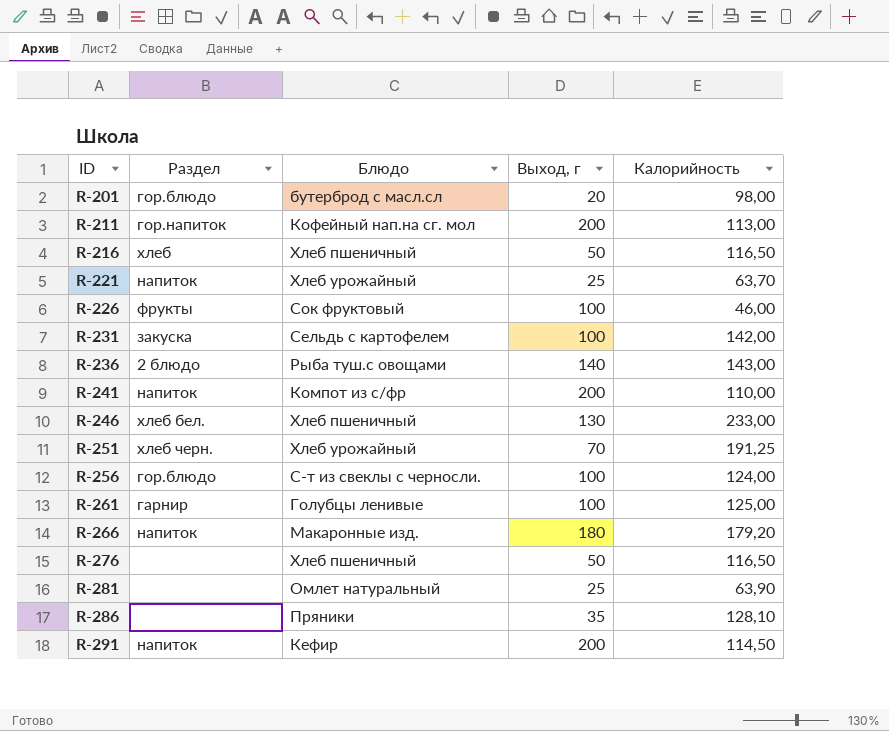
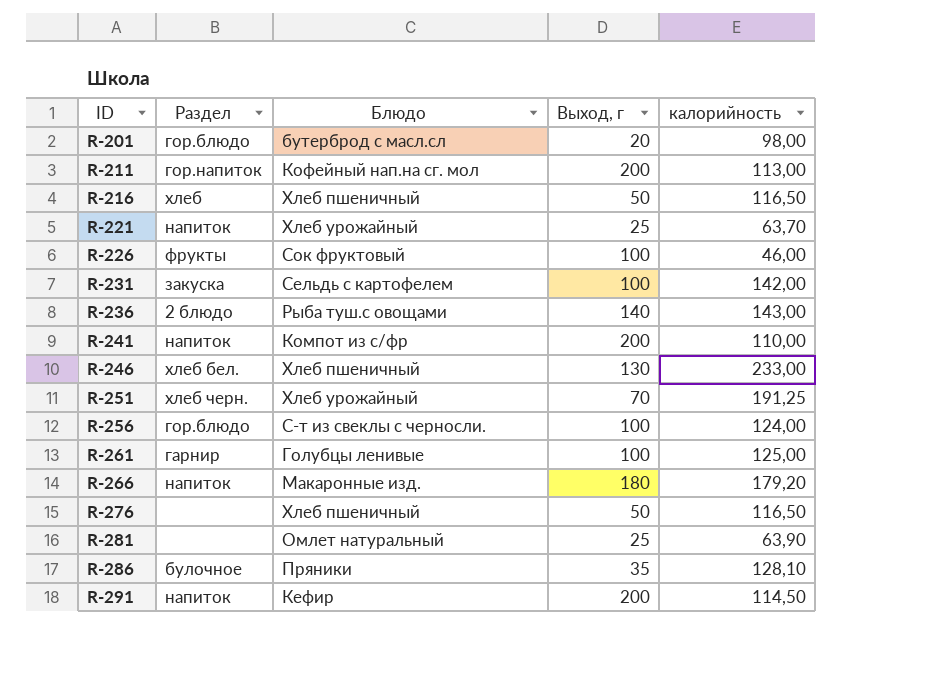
column name: Калорийность -> калорийность
R-286 | Раздел: none -> булочное

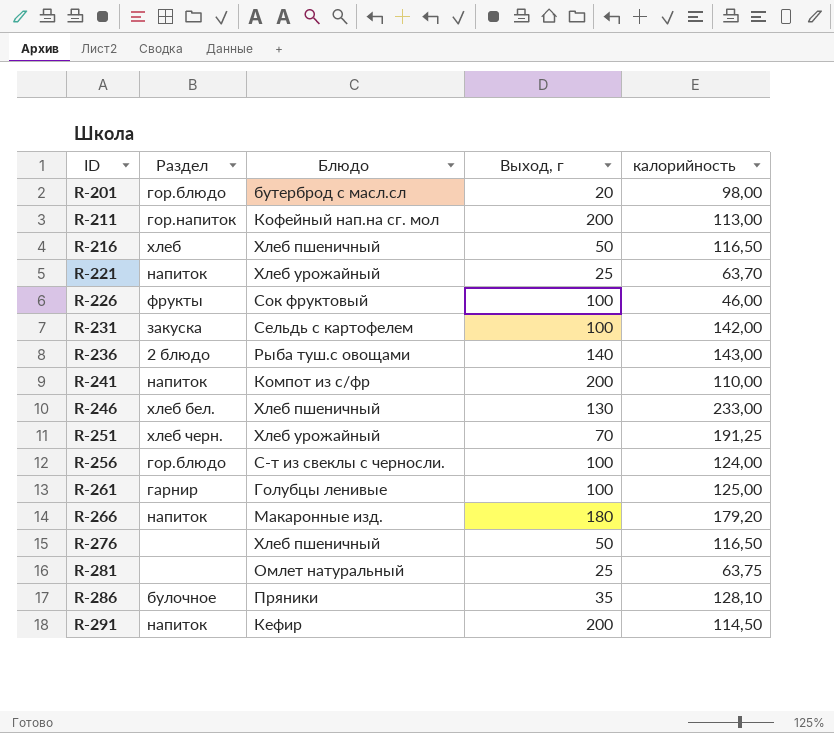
R-281 | калорийность: 63,90 -> 63,75

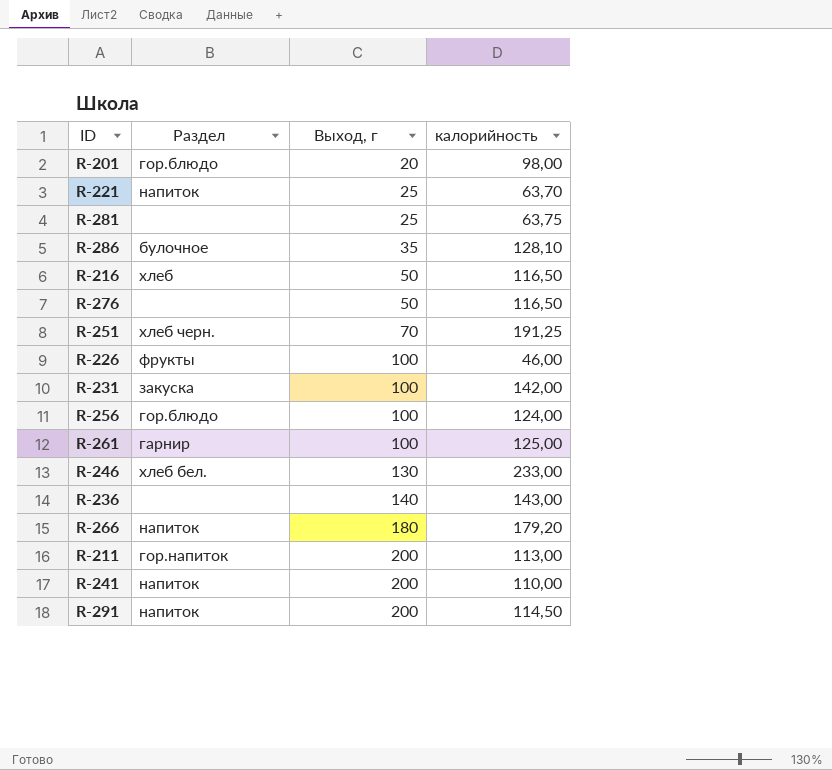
row order: ID ascending -> Выход, г ascending
column Блюдо | position: 3 -> none
R-236 | Раздел: 2 блюдо -> none

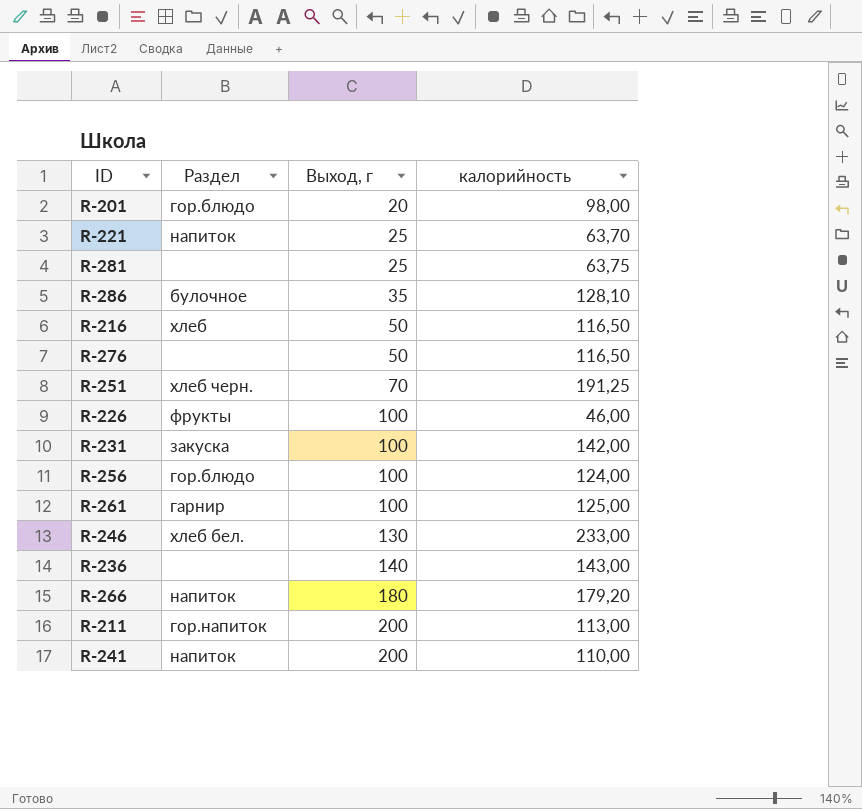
row R-291: напиток | 200 | 114,50 -> none

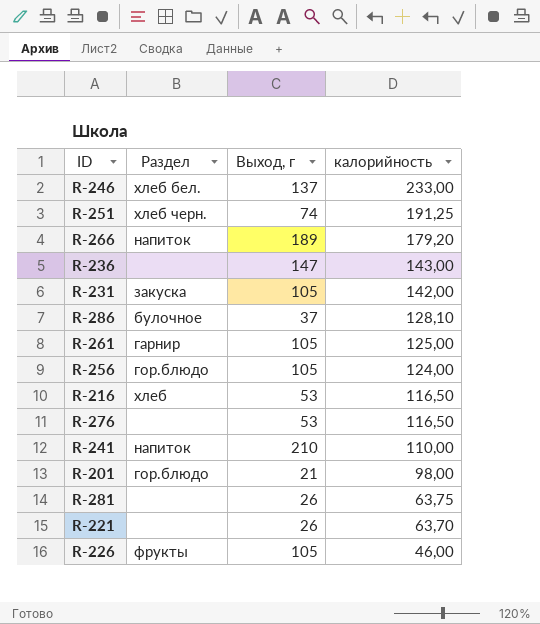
row order: Выход, г ascending -> калорийность descending
row R-211: гор.напиток | 200 | 113,00 -> none
R-246 | Выход, г: 130 -> 137
R-251 | Выход, г: 70 -> 74
R-266 | Выход, г: 180 -> 189
R-236 | Выход, г: 140 -> 147
R-231 | Выход, г: 100 -> 105
R-286 | Выход, г: 35 -> 37
R-261 | Выход, г: 100 -> 105
R-256 | Выход, г: 100 -> 105
R-216 | Выход, г: 50 -> 53
R-276 | Выход, г: 50 -> 53
R-241 | Выход, г: 200 -> 210
R-201 | Выход, г: 20 -> 21
R-281 | Выход, г: 25 -> 26
R-221 | Раздел: напиток -> none
R-221 | Выход, г: 25 -> 26
R-226 | Выход, г: 100 -> 105

